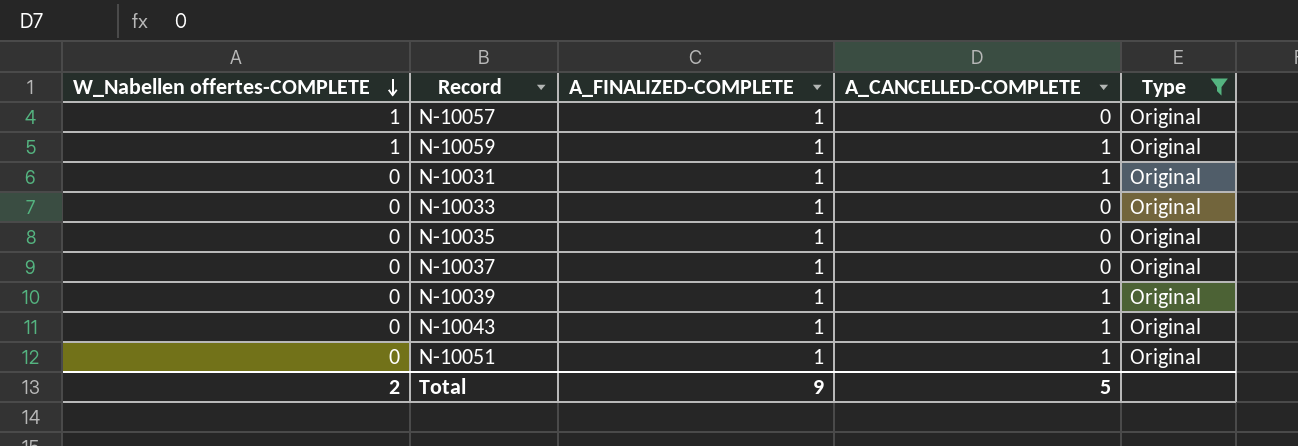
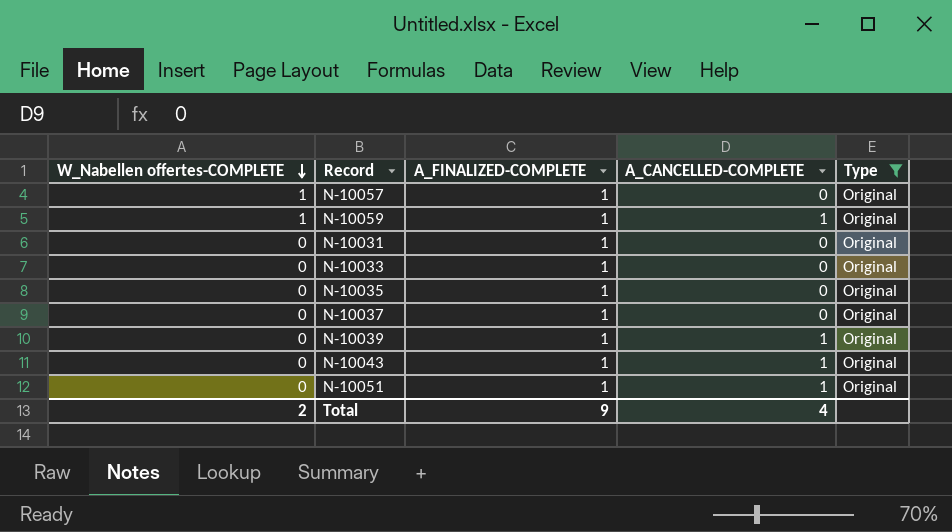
N-10031 | A_CANCELLED-COMPLETE: 1 -> 0
Total | A_CANCELLED-COMPLETE: 5 -> 4

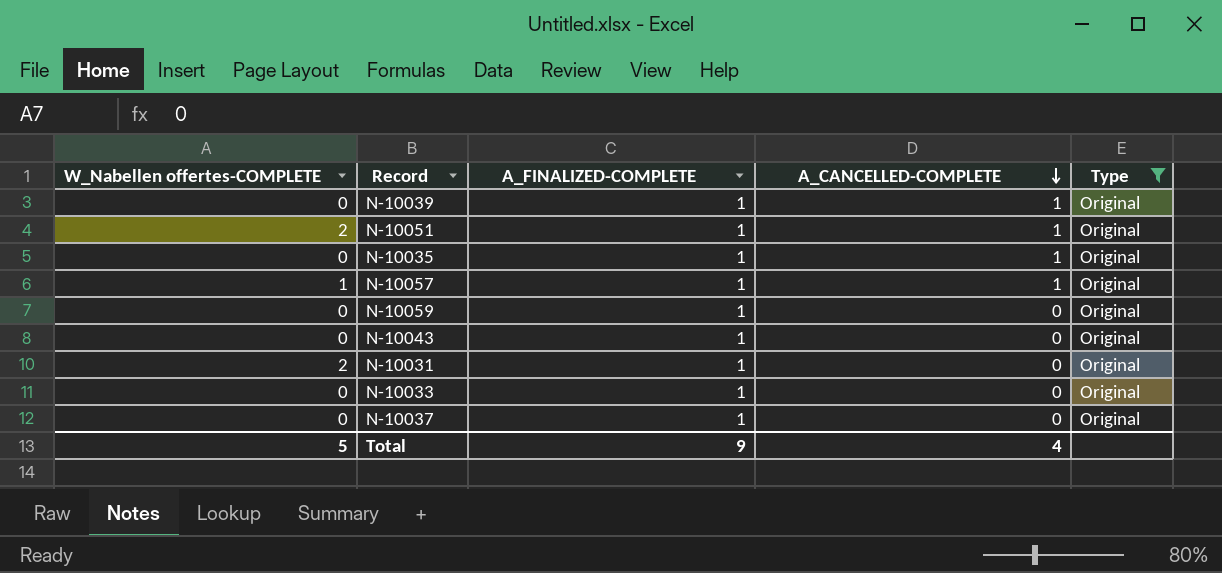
row order: W_Nabellen offertes-COMPLETE descending -> A_CANCELLED-COMPLETE descending
N-10051 | W_Nabellen offertes-COMPLETE: 0 -> 2
N-10035 | A_CANCELLED-COMPLETE: 0 -> 1
N-10057 | A_CANCELLED-COMPLETE: 0 -> 1
N-10059 | W_Nabellen offertes-COMPLETE: 1 -> 0
N-10059 | A_CANCELLED-COMPLETE: 1 -> 0
N-10043 | A_CANCELLED-COMPLETE: 1 -> 0
N-10031 | W_Nabellen offertes-COMPLETE: 0 -> 2
Total | W_Nabellen offertes-COMPLETE: 2 -> 5

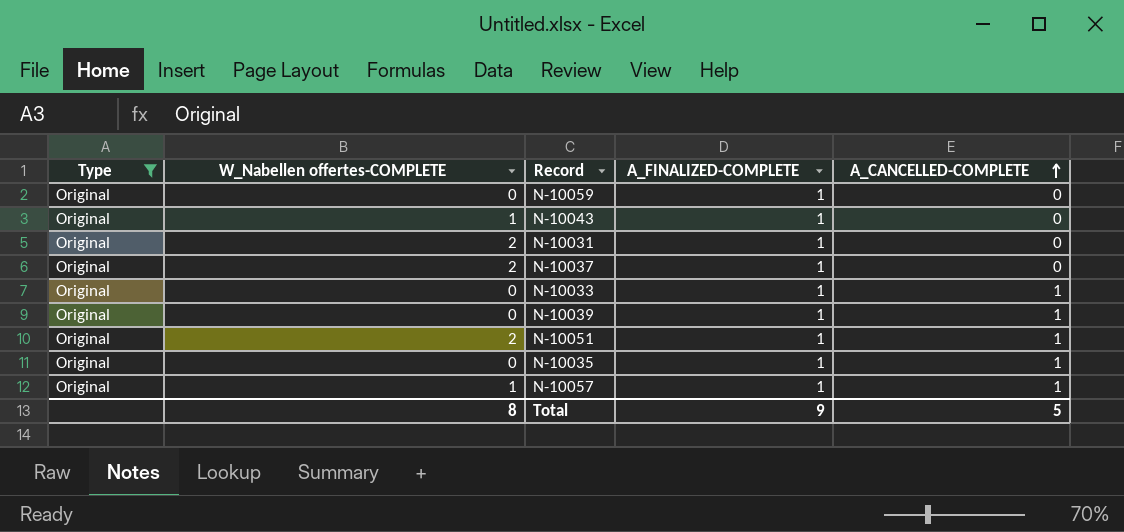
row order: A_CANCELLED-COMPLETE descending -> A_CANCELLED-COMPLETE ascending
column Type | position: 5 -> 1
N-10043 | W_Nabellen offertes-COMPLETE: 0 -> 1
N-10037 | W_Nabellen offertes-COMPLETE: 0 -> 2
N-10033 | A_CANCELLED-COMPLETE: 0 -> 1
Total | W_Nabellen offertes-COMPLETE: 5 -> 8
Total | A_CANCELLED-COMPLETE: 4 -> 5

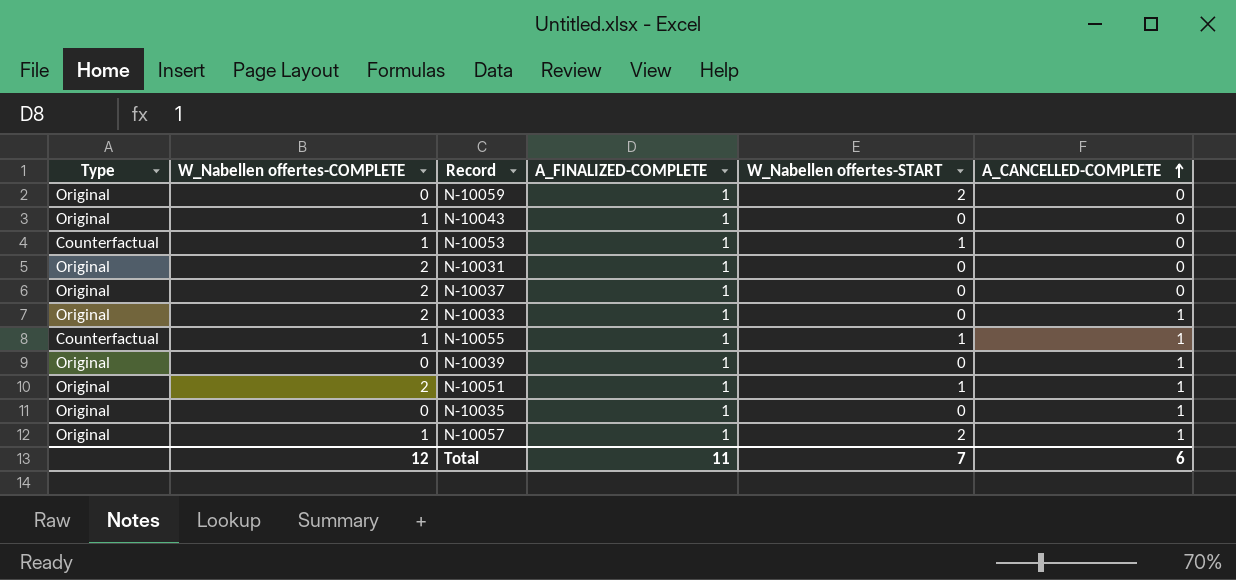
filter: Type = Original -> none
column W_Nabellen offertes-START | position: none -> 5
N-10033 | W_Nabellen offertes-COMPLETE: 0 -> 2
Total | W_Nabellen offertes-COMPLETE: 8 -> 12
Total | A_FINALIZED-COMPLETE: 9 -> 11
Total | A_CANCELLED-COMPLETE: 5 -> 6

